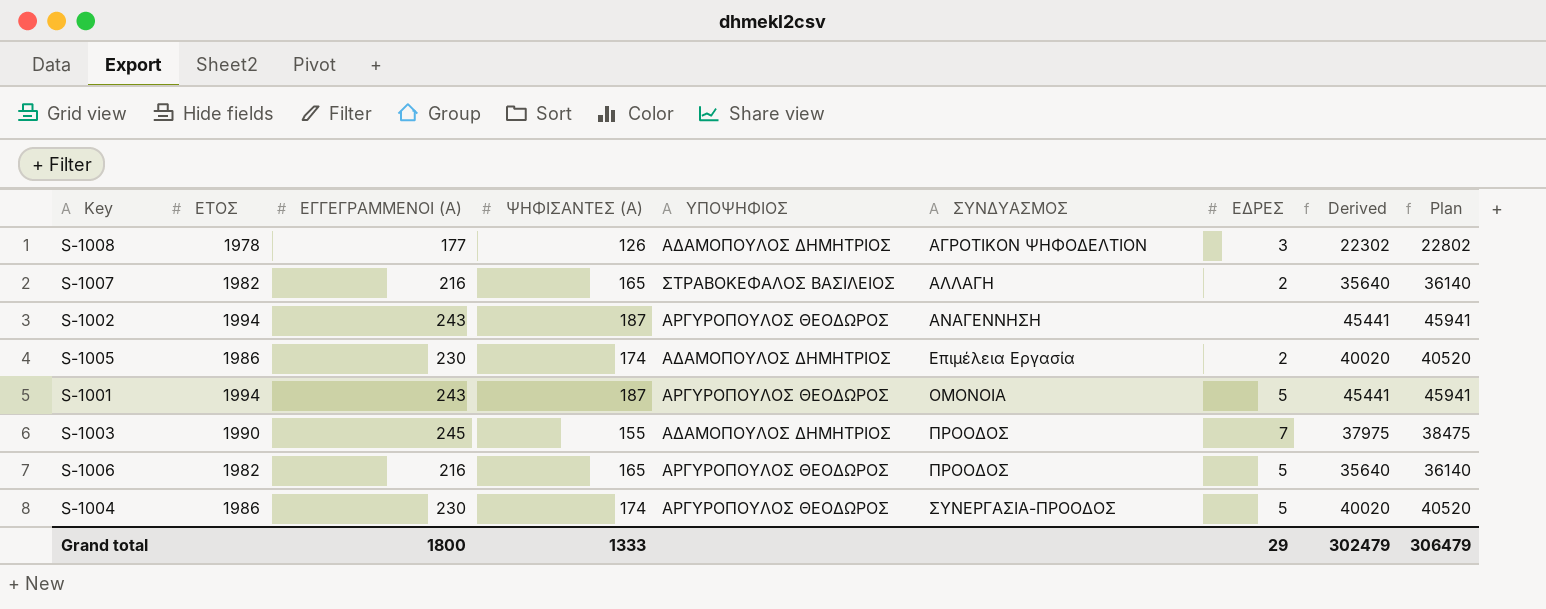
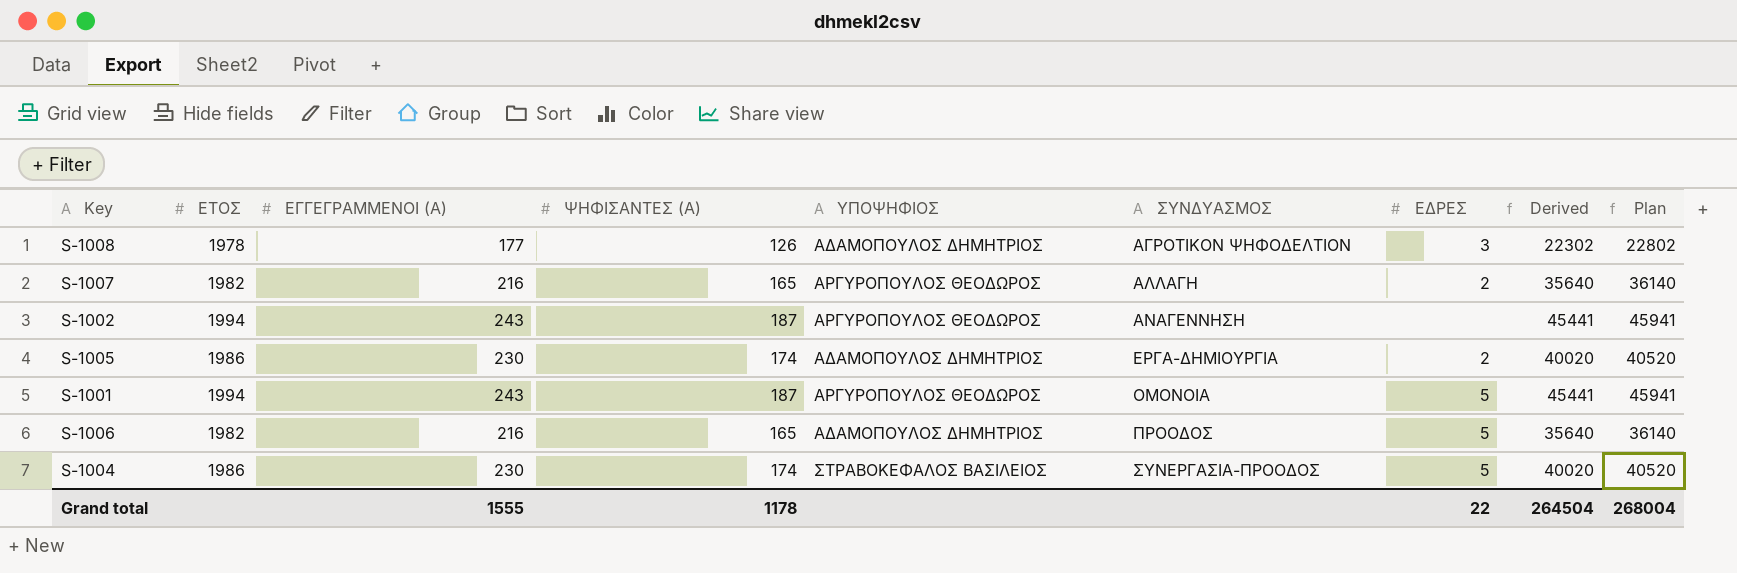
row S-1003: 1990 | 245 | 155 | ΑΔΑΜΟΠΟΥΛΟΣ ΔΗΜΗΤΡΙΟΣ | ΠΡΟΟΔΟΣ | 7 | 37975 | 38475 -> none
S-1007 | ΥΠΟΨΗΦΙΟΣ: ΣΤΡΑΒΟΚΕΦΑΛΟΣ ΒΑΣΙΛΕΙΟΣ -> ΑΡΓΥΡΟΠΟΥΛΟΣ ΘΕΟΔΩΡΟΣ
S-1005 | ΣΥΝΔΥΑΣΜΟΣ: Επιμέλεια Εργασία -> ΕΡΓΑ-ΔΗΜΙΟΥΡΓΙΑ
S-1006 | ΥΠΟΨΗΦΙΟΣ: ΑΡΓΥΡΟΠΟΥΛΟΣ ΘΕΟΔΩΡΟΣ -> ΑΔΑΜΟΠΟΥΛΟΣ ΔΗΜΗΤΡΙΟΣ
S-1004 | ΥΠΟΨΗΦΙΟΣ: ΑΡΓΥΡΟΠΟΥΛΟΣ ΘΕΟΔΩΡΟΣ -> ΣΤΡΑΒΟΚΕΦΑΛΟΣ ΒΑΣΙΛΕΙΟΣ
Grand total | ΕΓΓΕΓΡΑΜΜΕΝΟΙ (Α): 1800 -> 1555
Grand total | ΨΗΦΙΣΑΝΤΕΣ (Α): 1333 -> 1178
Grand total | ΕΔΡΕΣ: 29 -> 22
Grand total | Derived: 302479 -> 264504
Grand total | Plan: 306479 -> 268004

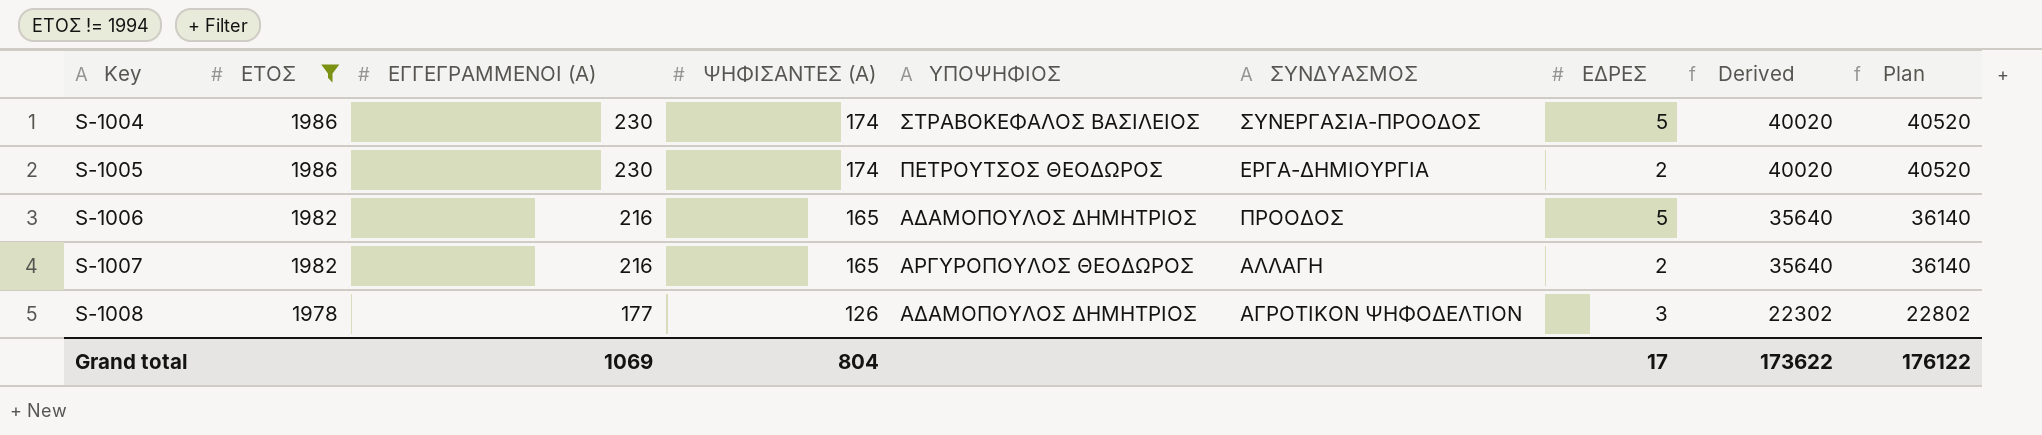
filter: none -> ΕΤΟΣ != 1994
row order: ΣΥΝΔΥΑΣΜΟΣ ascending -> Key ascending
S-1005 | ΥΠΟΨΗΦΙΟΣ: ΑΔΑΜΟΠΟΥΛΟΣ ΔΗΜΗΤΡΙΟΣ -> ΠΕΤΡΟΥΤΣΟΣ ΘΕΟΔΩΡΟΣ
Grand total | ΕΓΓΕΓΡΑΜΜΕΝΟΙ (Α): 1555 -> 1069
Grand total | ΨΗΦΙΣΑΝΤΕΣ (Α): 1178 -> 804
Grand total | ΕΔΡΕΣ: 22 -> 17
Grand total | Derived: 264504 -> 173622
Grand total | Plan: 268004 -> 176122

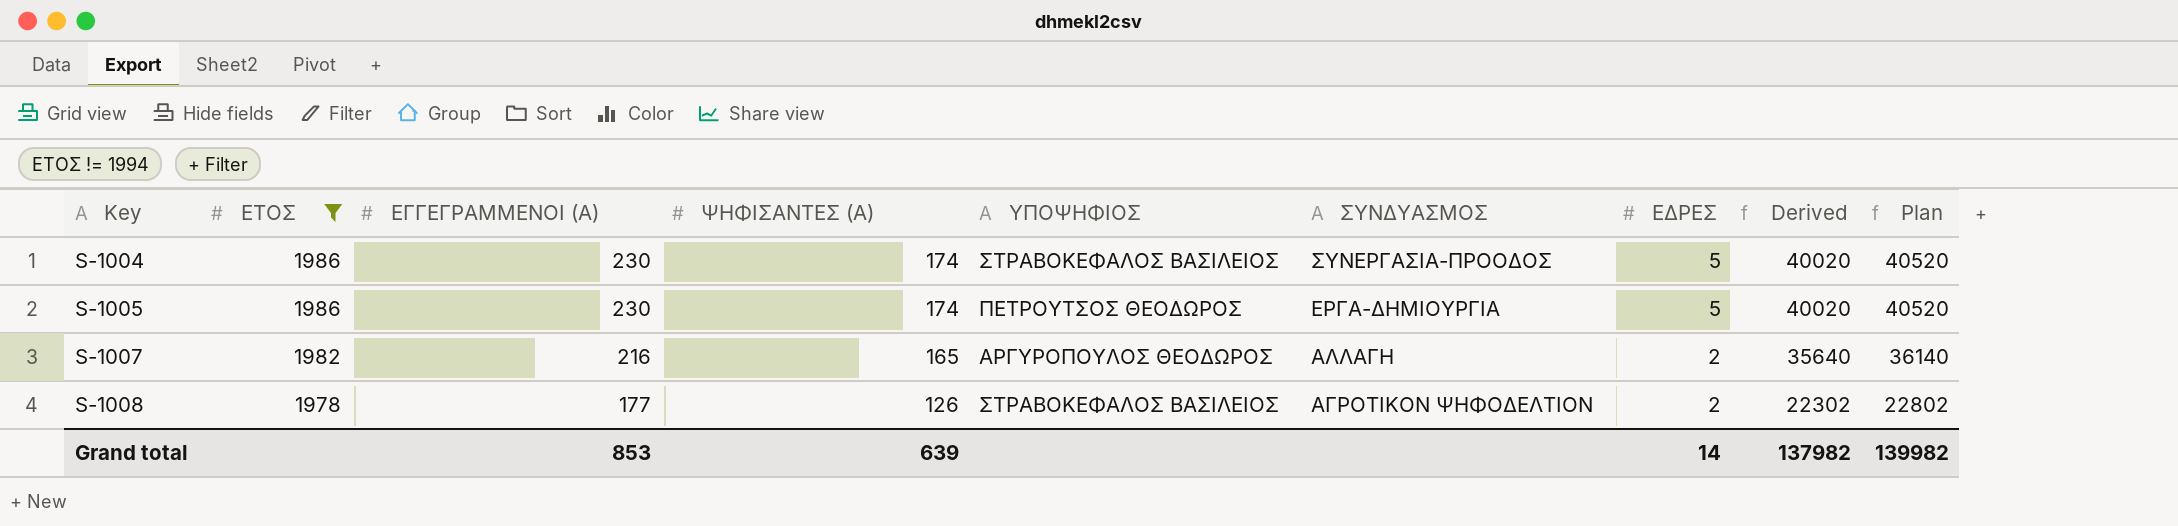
row S-1006: 1982 | 216 | 165 | ΑΔΑΜΟΠΟΥΛΟΣ ΔΗΜΗΤΡΙΟΣ | ΠΡΟΟΔΟΣ | 5 | 35640 | 36140 -> none
S-1005 | ΕΔΡΕΣ: 2 -> 5
S-1008 | ΥΠΟΨΗΦΙΟΣ: ΑΔΑΜΟΠΟΥΛΟΣ ΔΗΜΗΤΡΙΟΣ -> ΣΤΡΑΒΟΚΕΦΑΛΟΣ ΒΑΣΙΛΕΙΟΣ
S-1008 | ΕΔΡΕΣ: 3 -> 2
Grand total | ΕΓΓΕΓΡΑΜΜΕΝΟΙ (Α): 1069 -> 853
Grand total | ΨΗΦΙΣΑΝΤΕΣ (Α): 804 -> 639
Grand total | ΕΔΡΕΣ: 17 -> 14
Grand total | Derived: 173622 -> 137982
Grand total | Plan: 176122 -> 139982

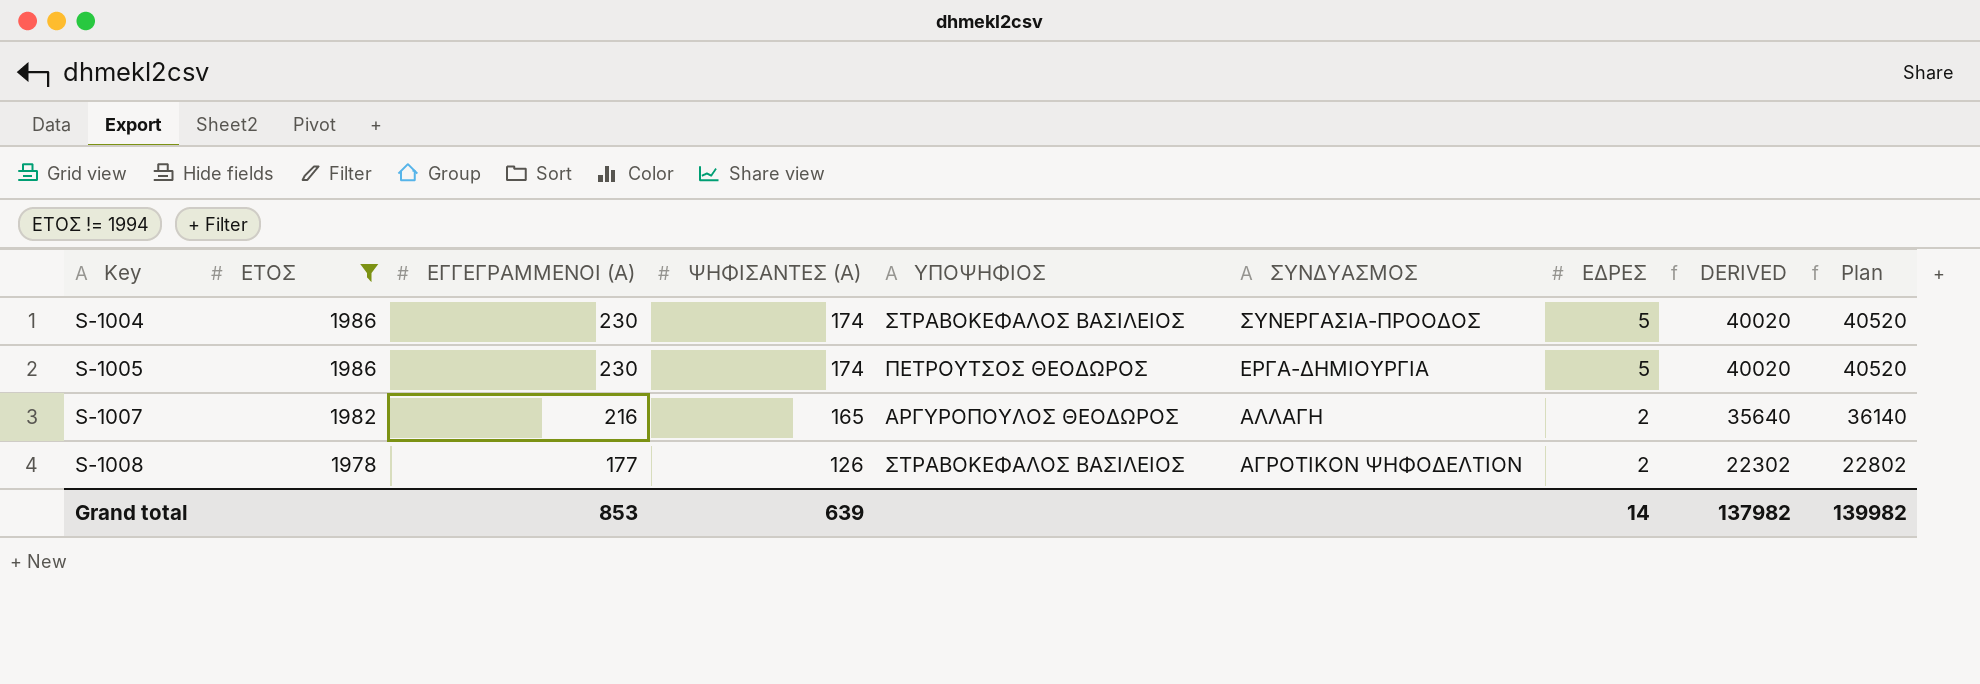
column name: Derived -> DERIVED

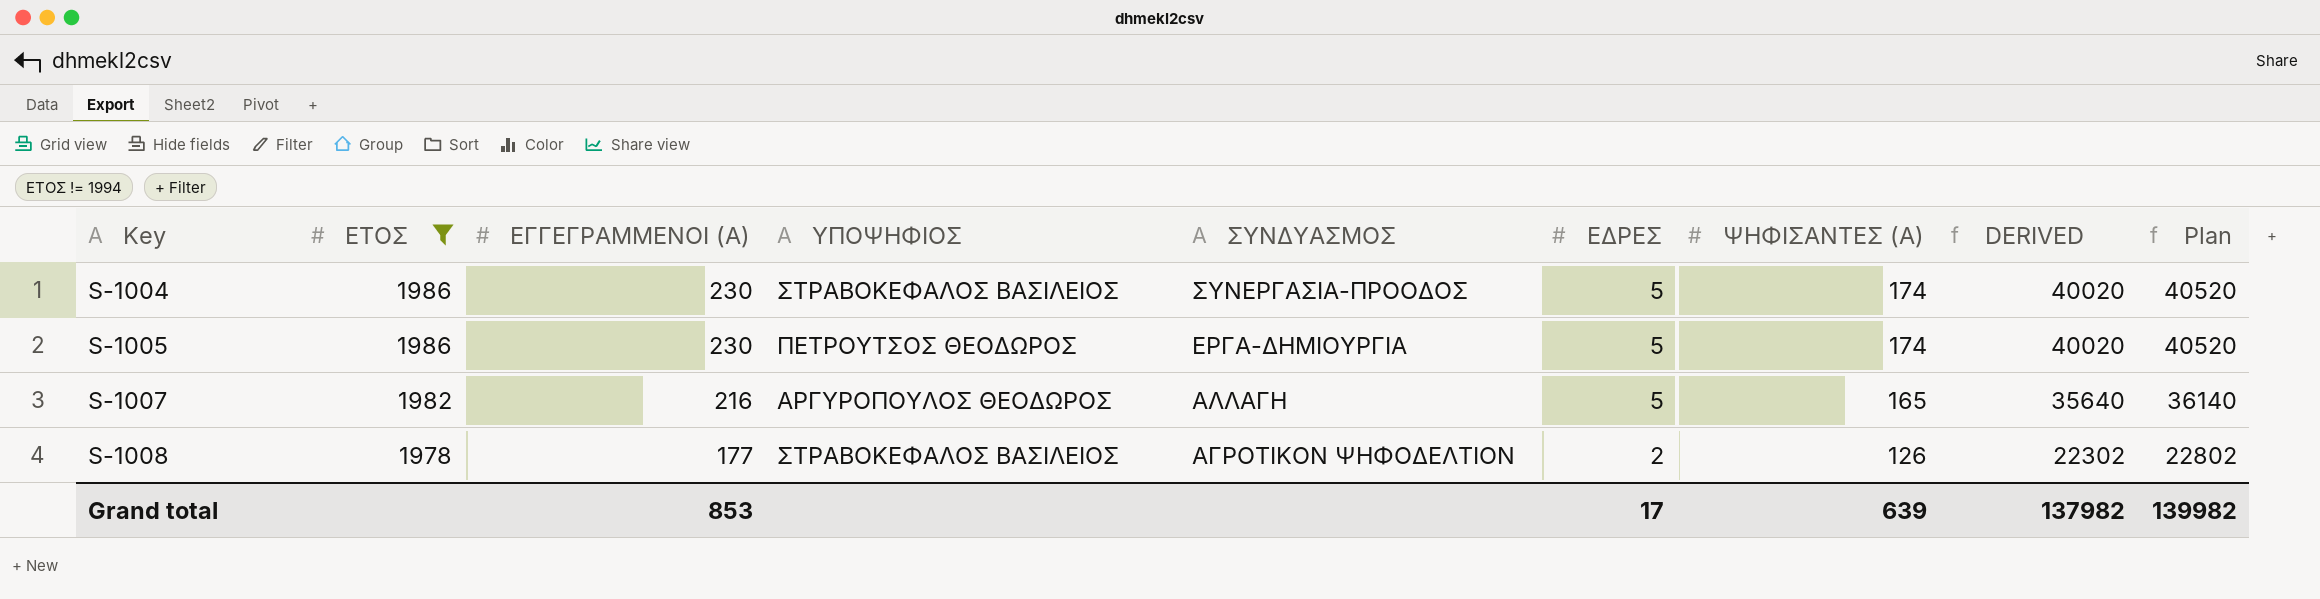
column ΨΗΦΙΣΑΝΤΕΣ (Α) | position: 4 -> 7
S-1007 | ΕΔΡΕΣ: 2 -> 5
Grand total | ΕΔΡΕΣ: 14 -> 17

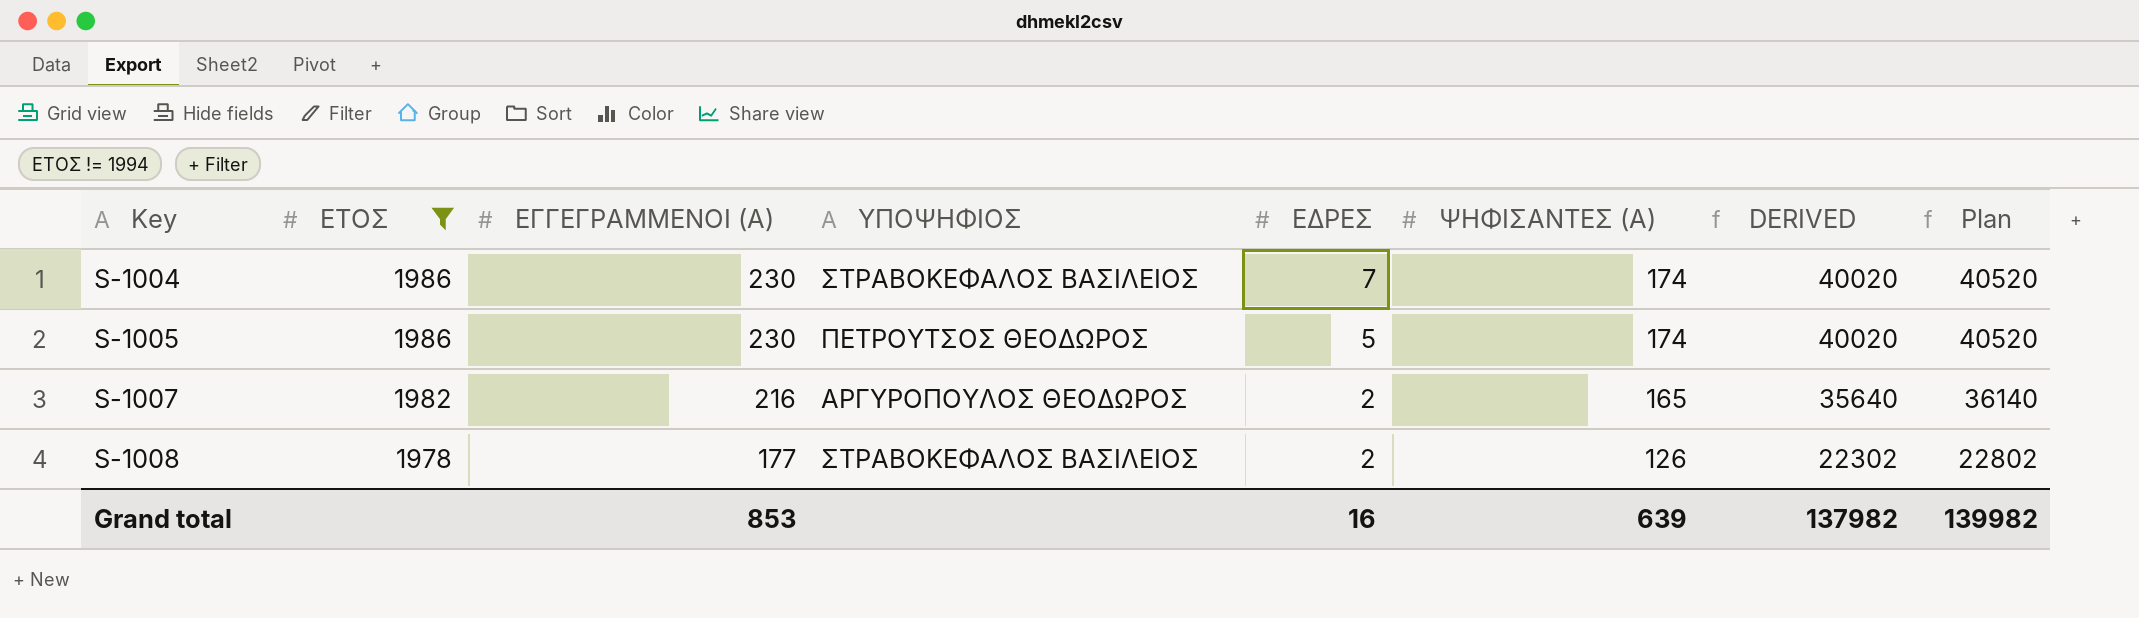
column ΣΥΝΔΥΑΣΜΟΣ | position: 5 -> none
S-1004 | ΕΔΡΕΣ: 5 -> 7
S-1007 | ΕΔΡΕΣ: 5 -> 2
Grand total | ΕΔΡΕΣ: 17 -> 16

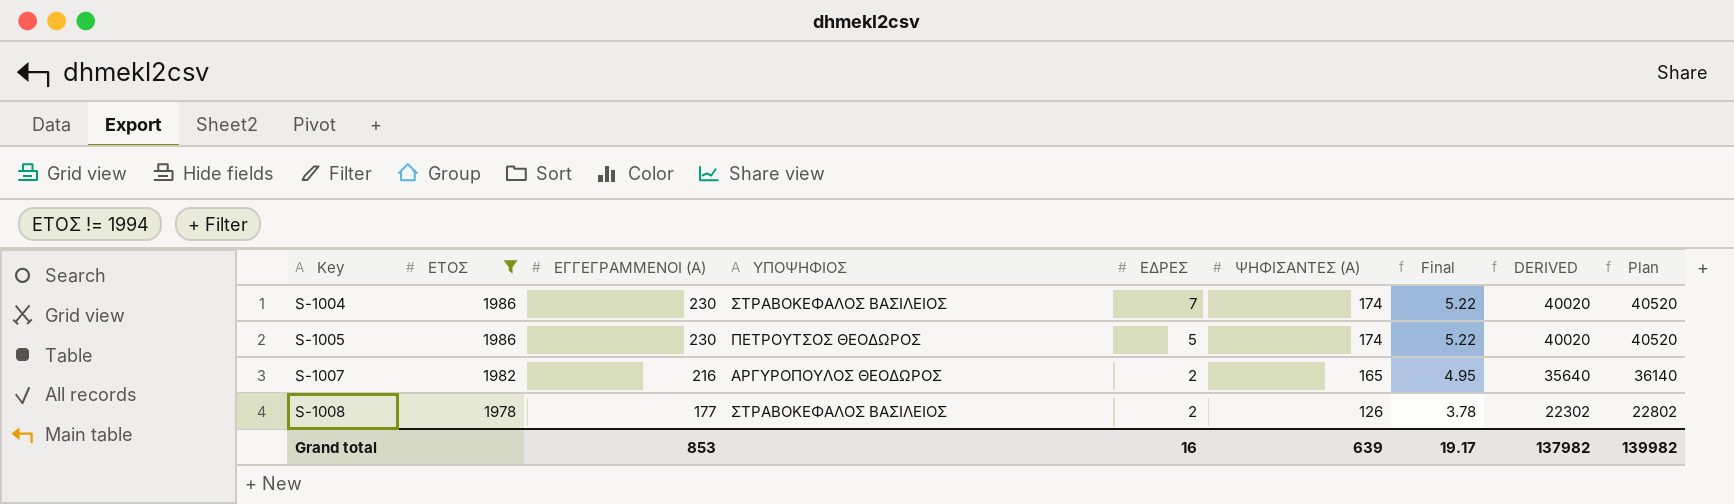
column Final | formula: none -> [ΨΗΦΙΣΑΝΤΕΣ (Α)] * 0.03

